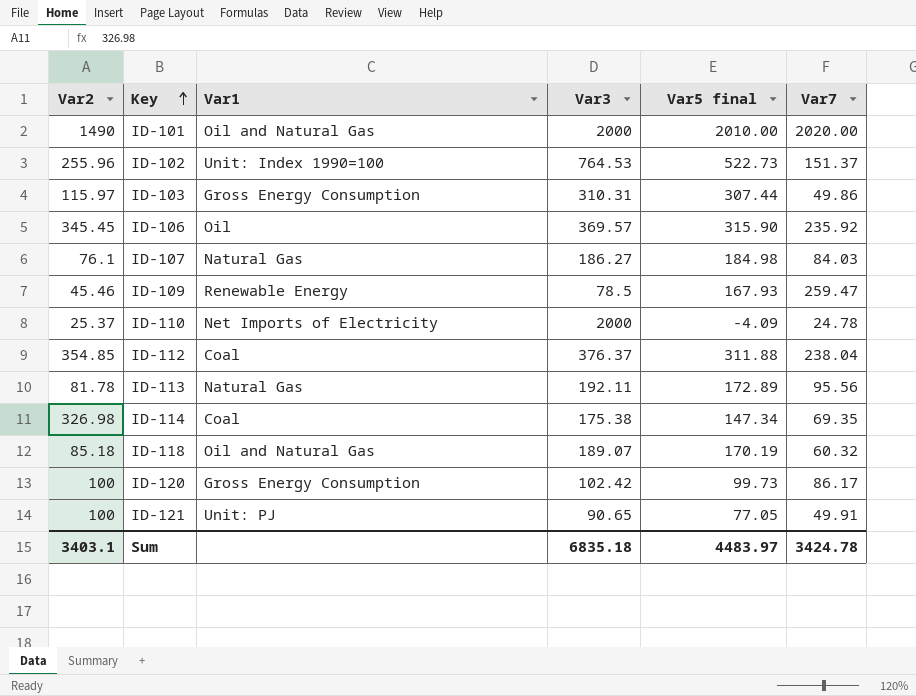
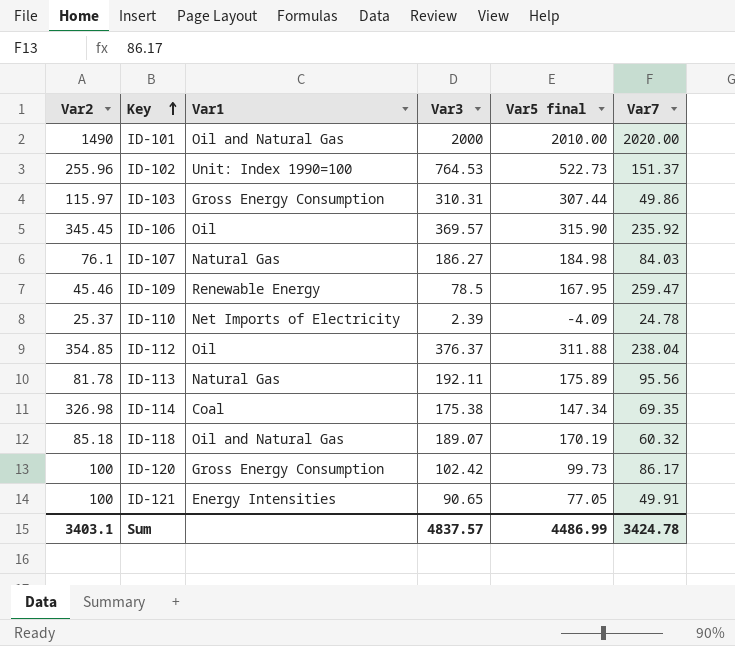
ID-109 | Var5 final: 167.93 -> 167.95
ID-110 | Var3: 2000 -> 2.39
ID-112 | Var1: Coal -> Oil
ID-113 | Var5 final: 172.89 -> 175.89
ID-121 | Var1: Unit: PJ -> Energy Intensities
Sum | Var3: 6835.18 -> 4837.57
Sum | Var5 final: 4483.97 -> 4486.99

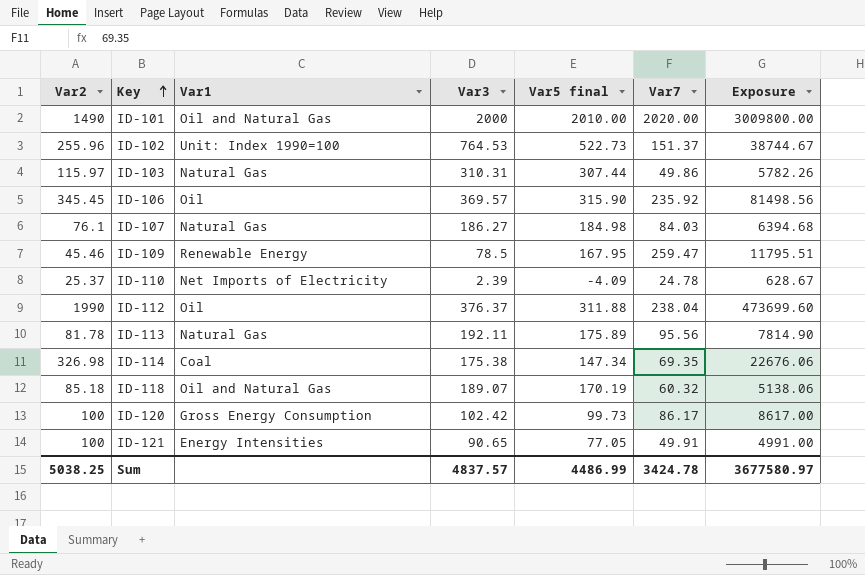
column Exposure | formula: none -> [Var2] * [Var7]
ID-103 | Var1: Gross Energy Consumption -> Natural Gas
ID-112 | Var2: 354.85 -> 1990
Sum | Var2: 3403.1 -> 5038.25

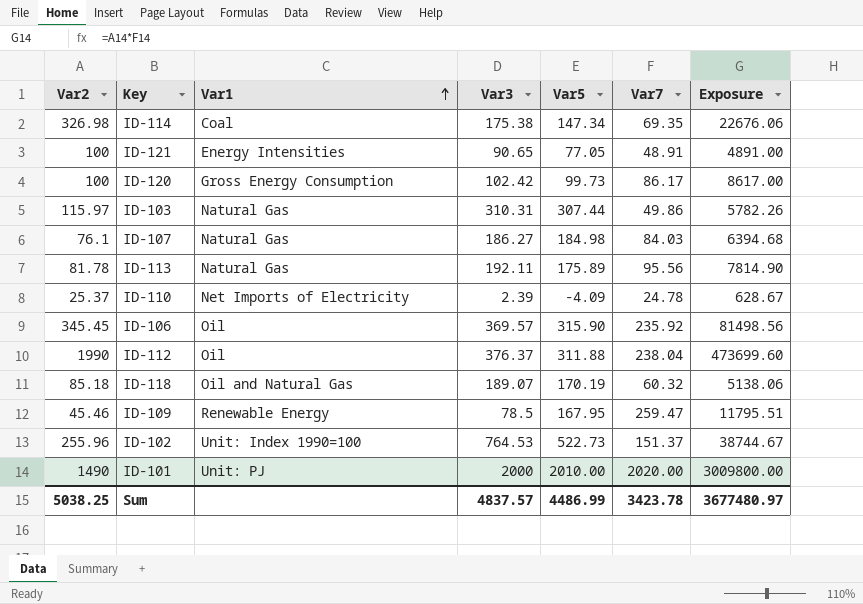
row order: Key ascending -> Var1 ascending
column name: Var5 final -> Var5
ID-121 | Var7: 49.91 -> 48.91
ID-121 | Exposure: 4991.00 -> 4891.00
ID-101 | Var1: Oil and Natural Gas -> Unit: PJ
Sum | Var7: 3424.78 -> 3423.78
Sum | Exposure: 3677580.97 -> 3677480.97

